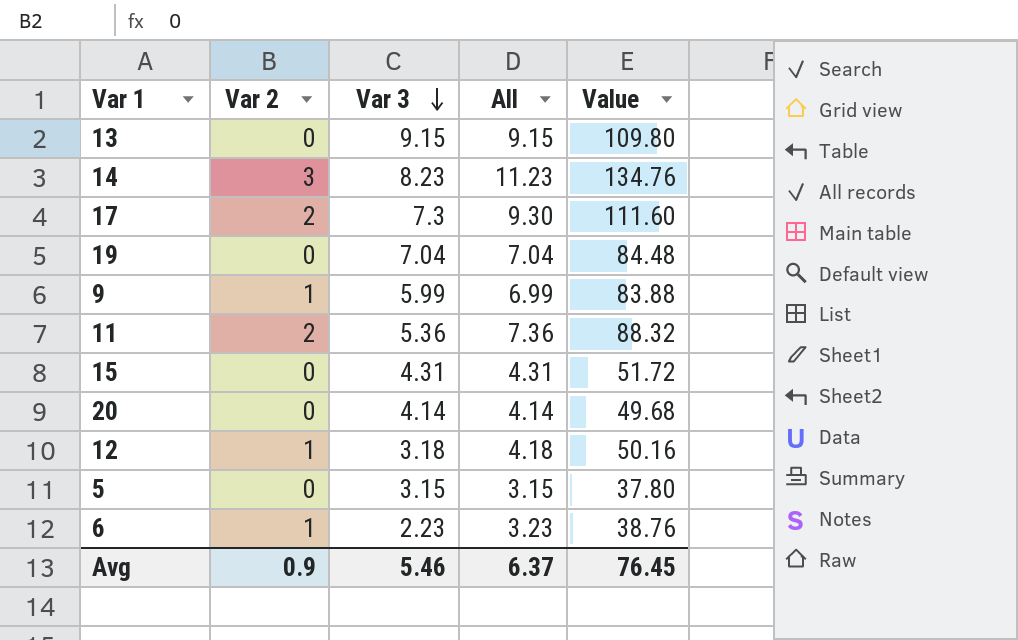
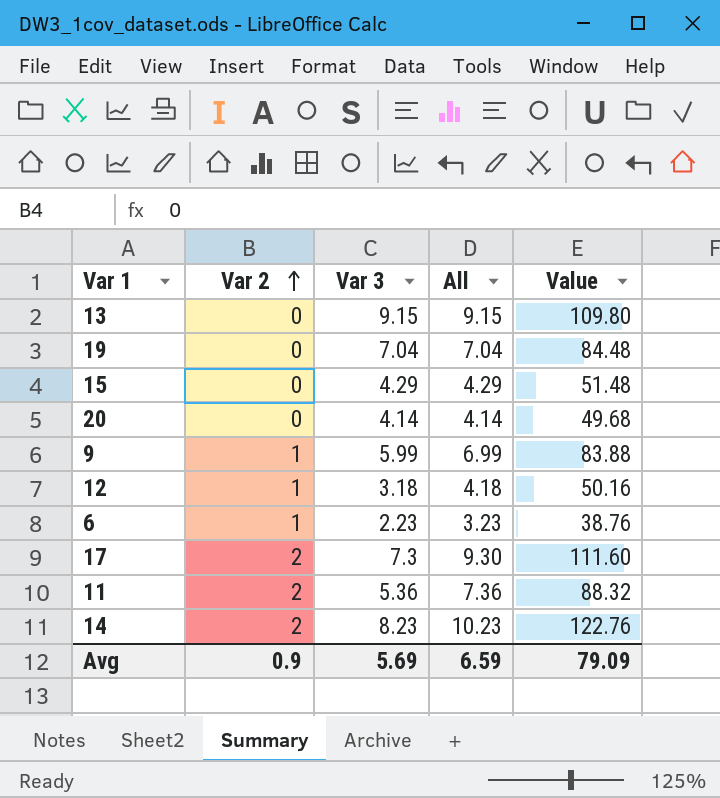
row order: Var 3 descending -> Var 2 ascending
row 5: 0 | 3.15 | 3.15 | 37.80 -> none
15 | Var 3: 4.31 -> 4.29
15 | All: 4.31 -> 4.29
15 | Value: 51.72 -> 51.48
14 | Var 2: 3 -> 2
14 | All: 11.23 -> 10.23
14 | Value: 134.76 -> 122.76
Avg | Var 3: 5.46 -> 5.69
Avg | All: 6.37 -> 6.59
Avg | Value: 76.45 -> 79.09

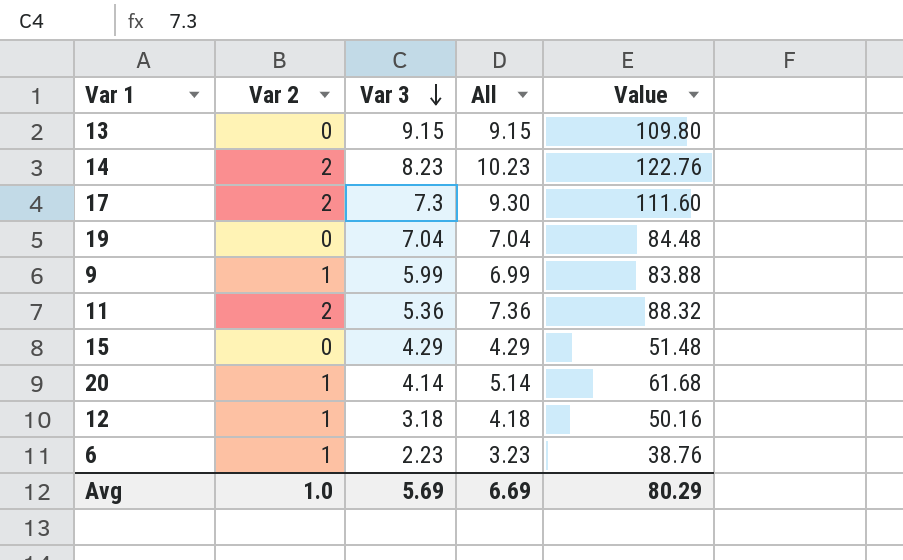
row order: Var 2 ascending -> Var 3 descending
20 | Var 2: 0 -> 1
20 | All: 4.14 -> 5.14
20 | Value: 49.68 -> 61.68
Avg | Var 2: 0.9 -> 1.0
Avg | All: 6.59 -> 6.69
Avg | Value: 79.09 -> 80.29

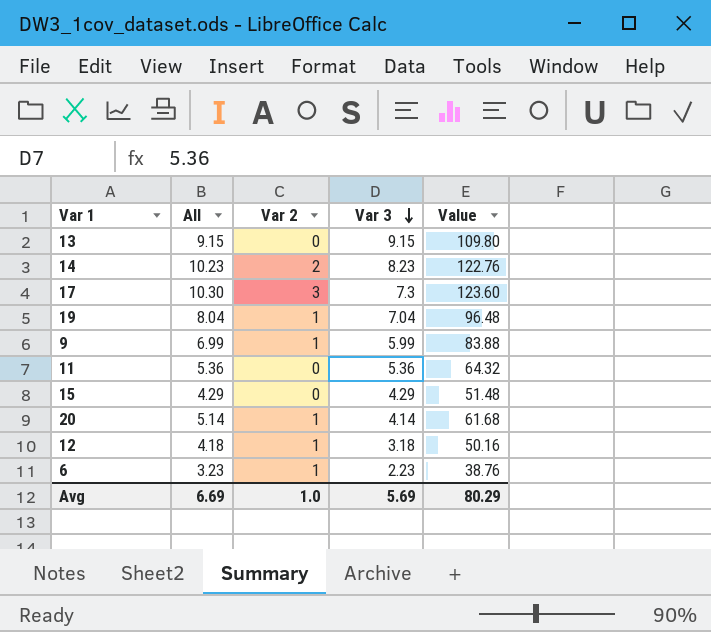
column All | position: 4 -> 2
17 | All: 9.30 -> 10.30
17 | Var 2: 2 -> 3
17 | Value: 111.60 -> 123.60
19 | All: 7.04 -> 8.04
19 | Var 2: 0 -> 1
19 | Value: 84.48 -> 96.48
11 | All: 7.36 -> 5.36
11 | Var 2: 2 -> 0
11 | Value: 88.32 -> 64.32

